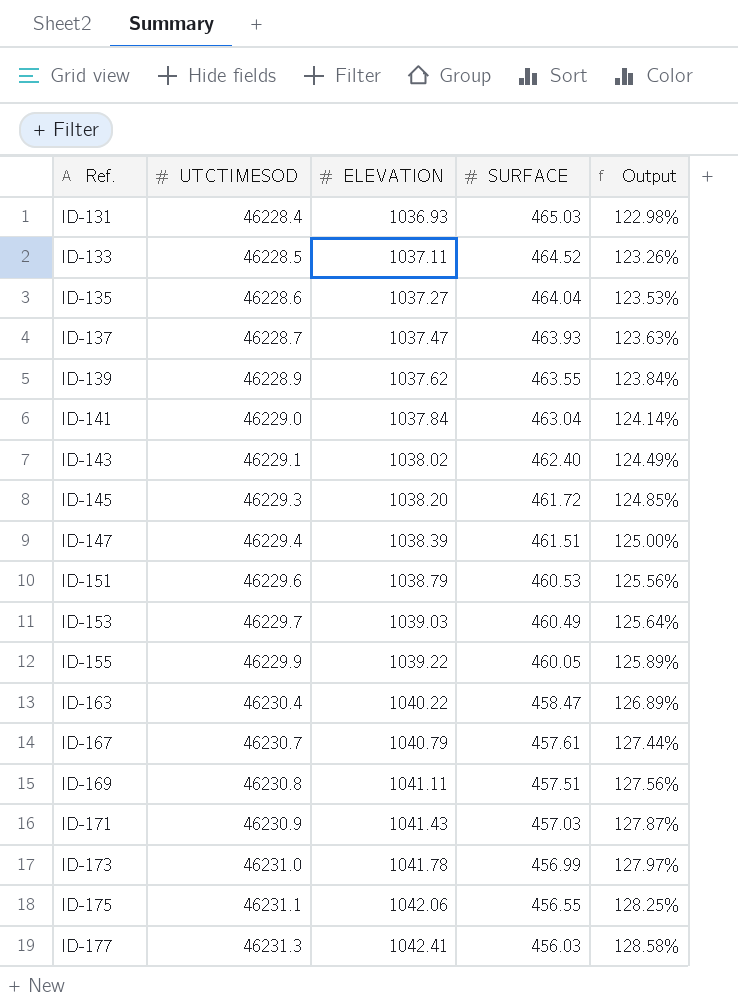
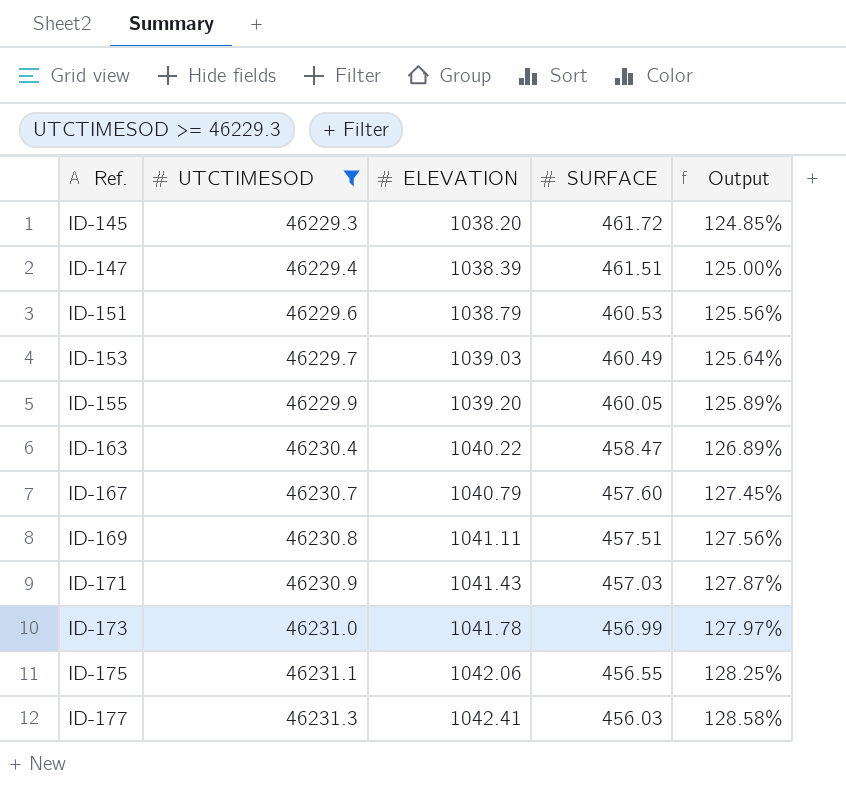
filter: none -> UTCTIMESOD >= 46229.3
ID-155 | ELEVATION: 1039.22 -> 1039.20
ID-167 | SURFACE: 457.61 -> 457.60
ID-167 | Output: 127.44% -> 127.45%

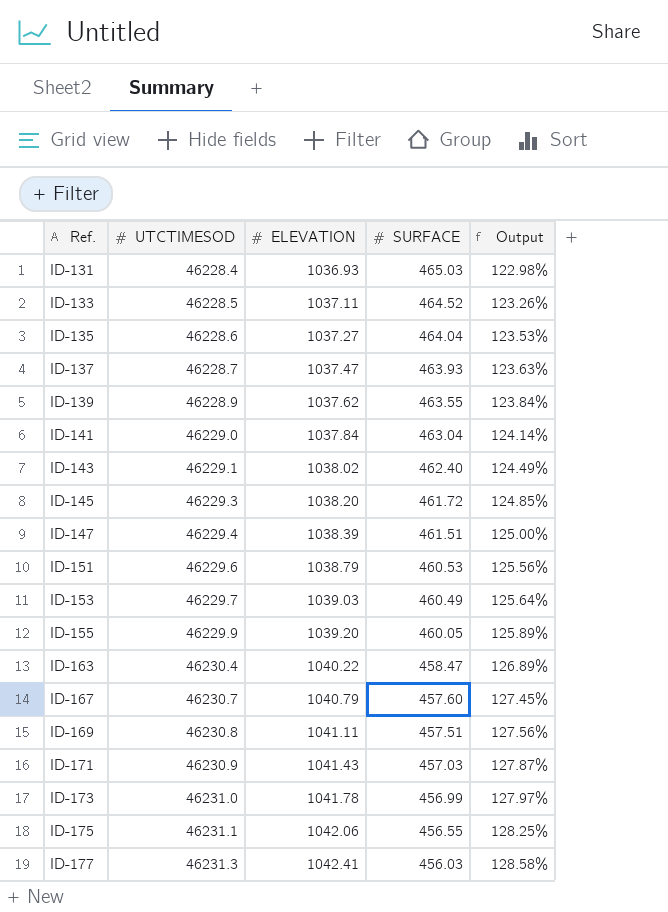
filter: UTCTIMESOD >= 46229.3 -> none

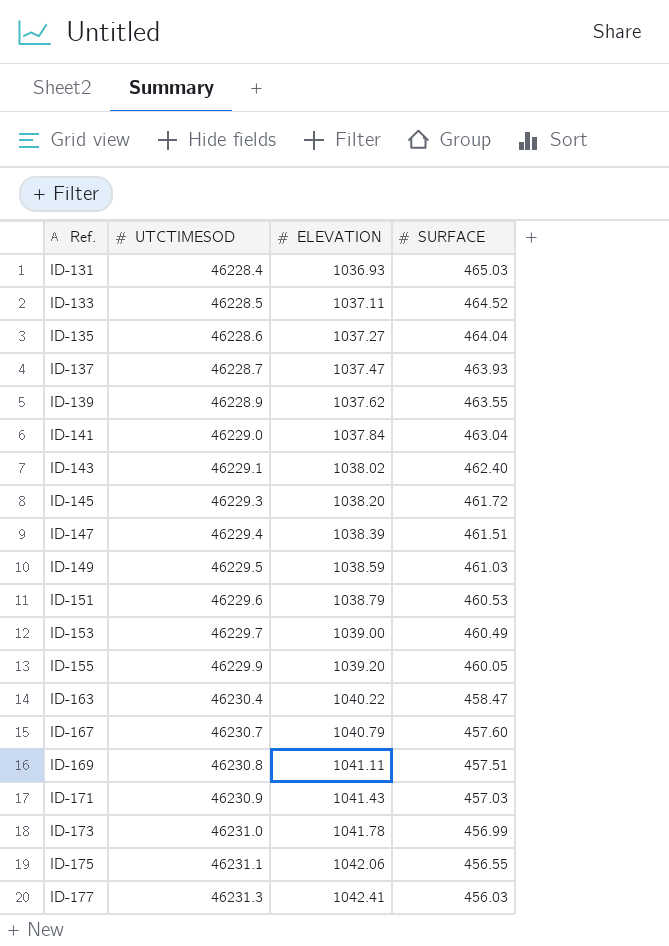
column Output | formula: ([ELEVATION] - [SURFACE]) / [SURFACE] -> none
row ID-149: none -> 46229.5 | 1038.59 | 461.03
ID-153 | ELEVATION: 1039.03 -> 1039.00

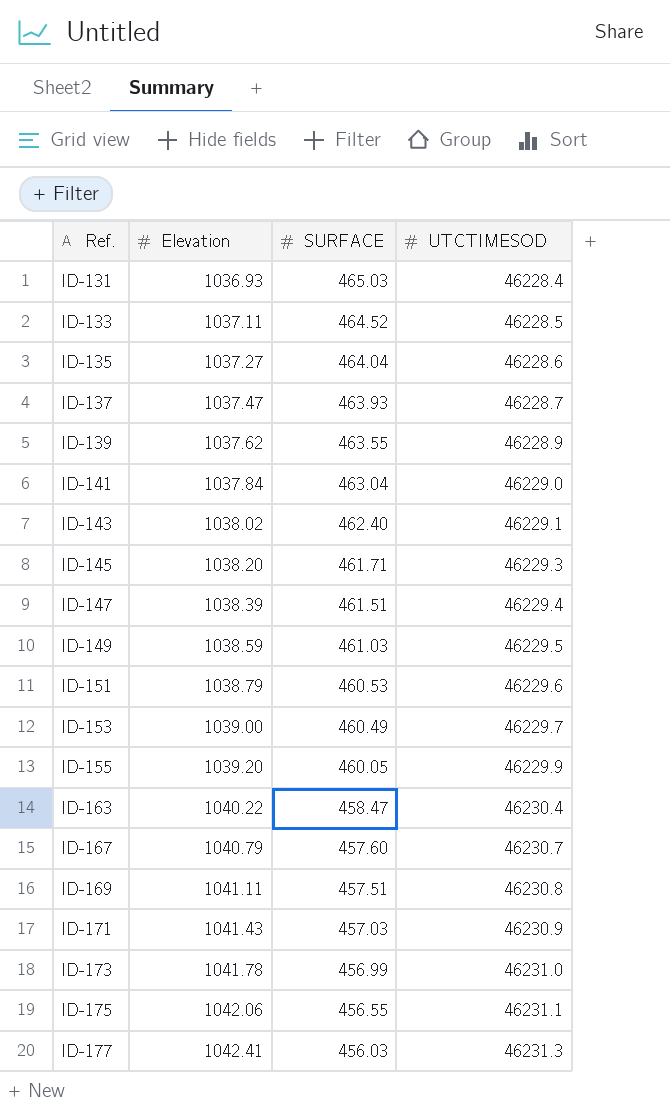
column name: ELEVATION -> Elevation
column UTCTIMESOD | position: 2 -> 4
ID-145 | SURFACE: 461.72 -> 461.71

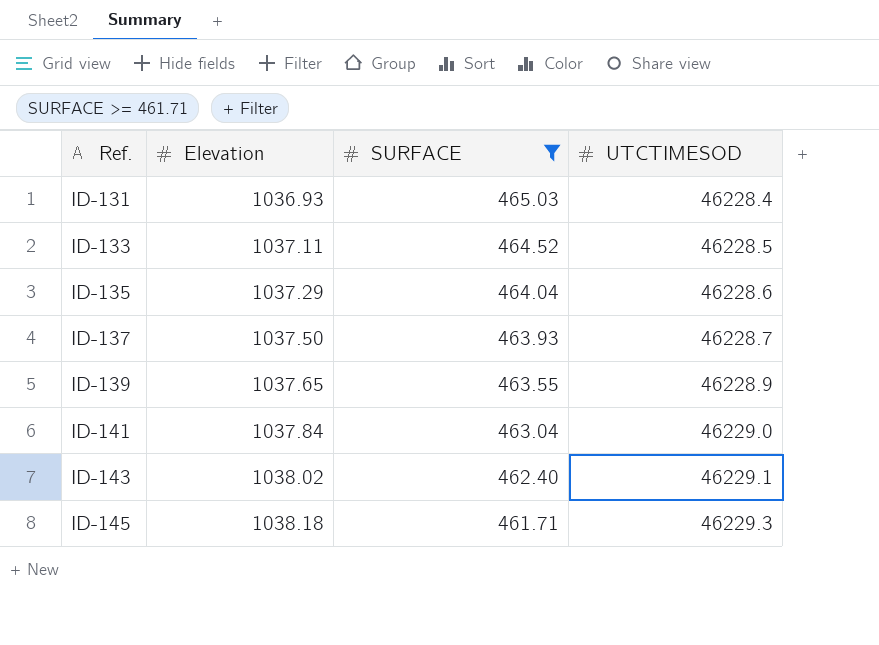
filter: none -> SURFACE >= 461.71
ID-135 | Elevation: 1037.27 -> 1037.29
ID-137 | Elevation: 1037.47 -> 1037.50
ID-139 | Elevation: 1037.62 -> 1037.65
ID-145 | Elevation: 1038.20 -> 1038.18

